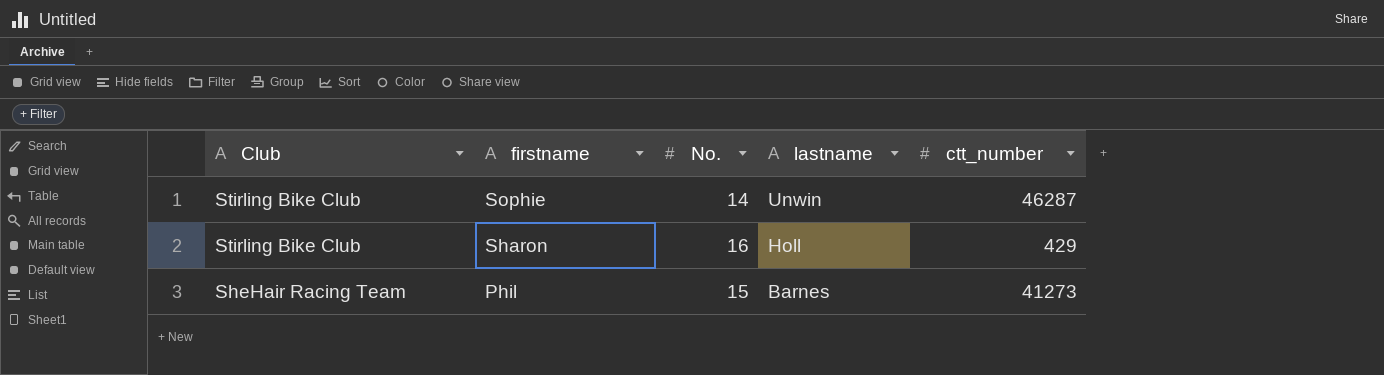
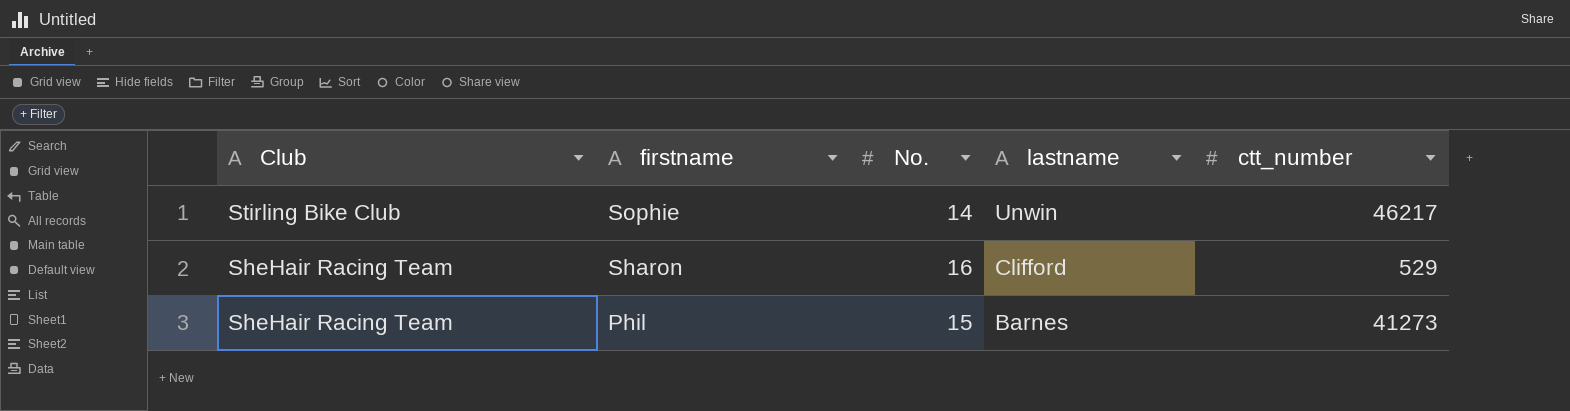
Sophie | ctt_number: 46287 -> 46217
Sharon | Club: Stirling Bike Club -> SheHair Racing Team
Sharon | lastname: Holl -> Clifford
Sharon | ctt_number: 429 -> 529

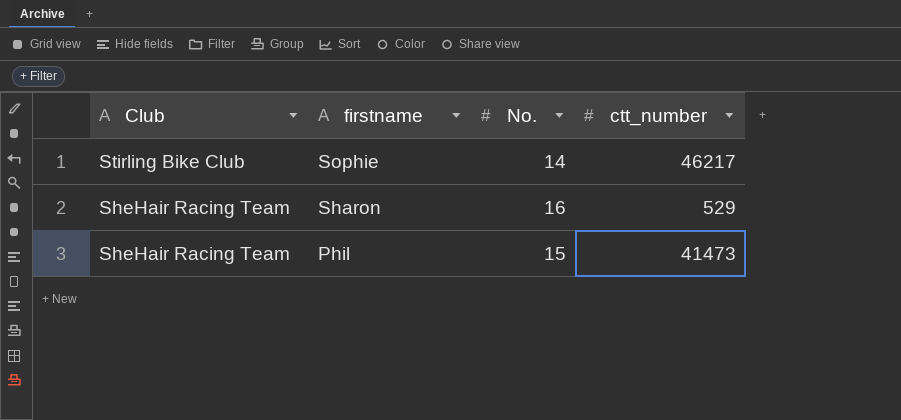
column lastname | position: 4 -> none
Phil | ctt_number: 41273 -> 41473

